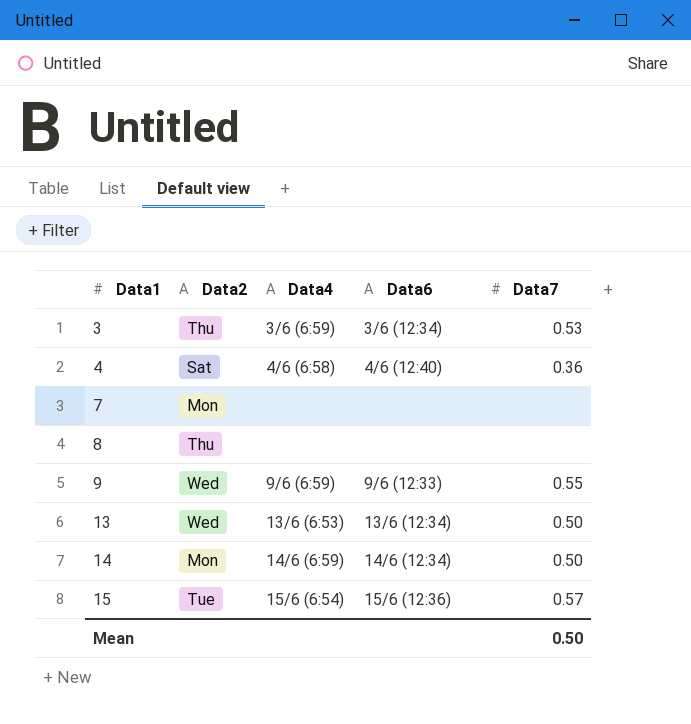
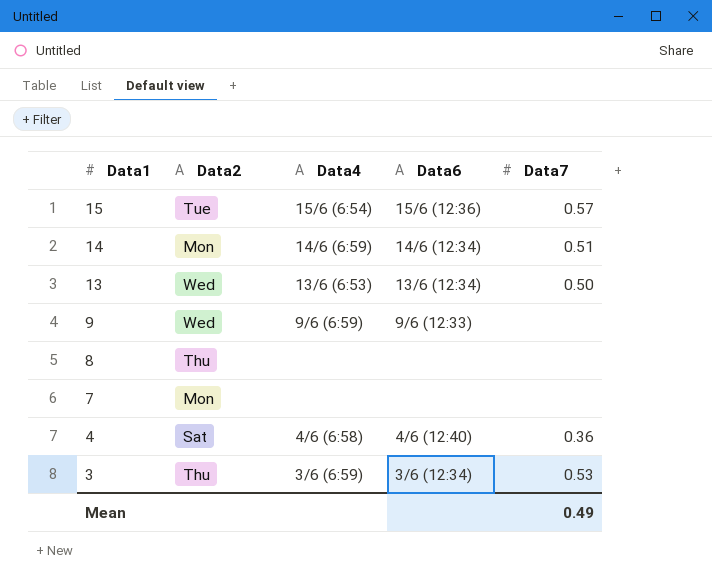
row order: Data1 ascending -> Data1 descending
14 | Data7: 0.50 -> 0.51
9 | Data7: 0.55 -> none
Mean | Data7: 0.50 -> 0.49

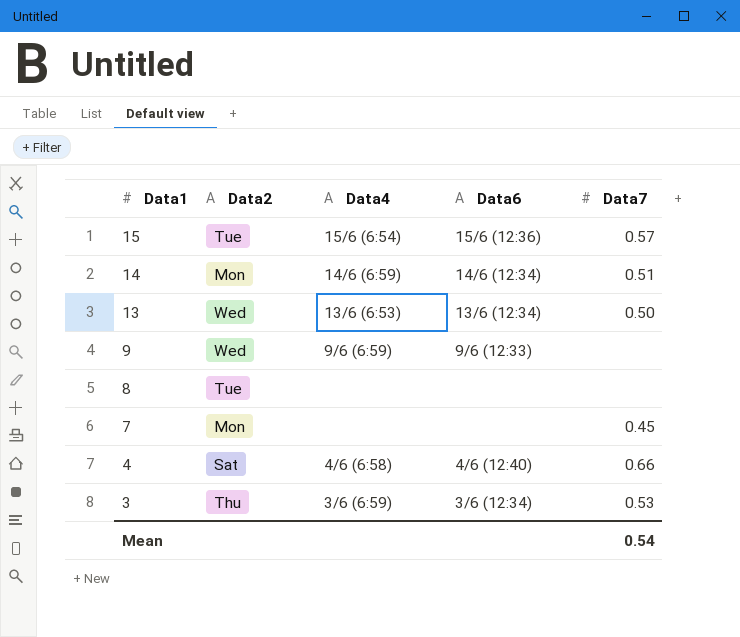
8 | Data2: Thu -> Tue
7 | Data7: none -> 0.45
4 | Data7: 0.36 -> 0.66
Mean | Data7: 0.49 -> 0.54

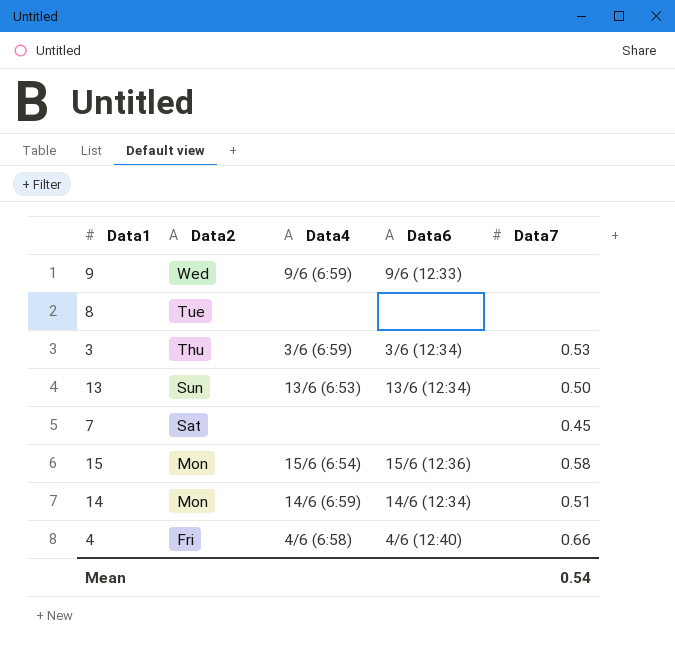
row order: Data1 descending -> Data2 descending
13 | Data2: Wed -> Sun
7 | Data2: Mon -> Sat
15 | Data2: Tue -> Mon
15 | Data7: 0.57 -> 0.58
4 | Data2: Sat -> Fri

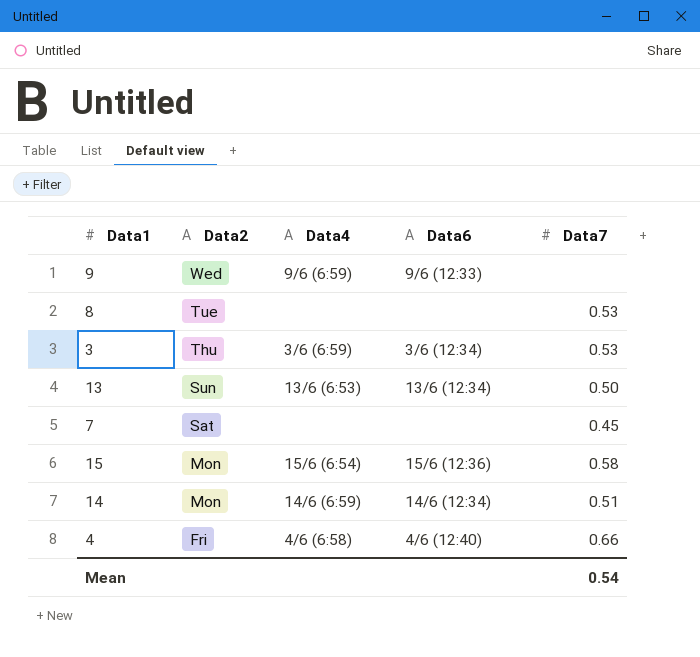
8 | Data7: none -> 0.53

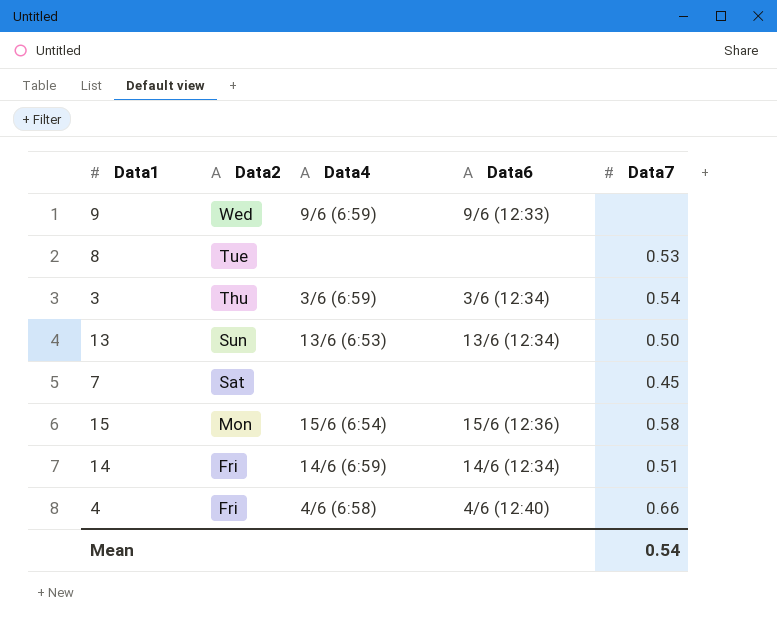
3 | Data7: 0.53 -> 0.54
14 | Data2: Mon -> Fri

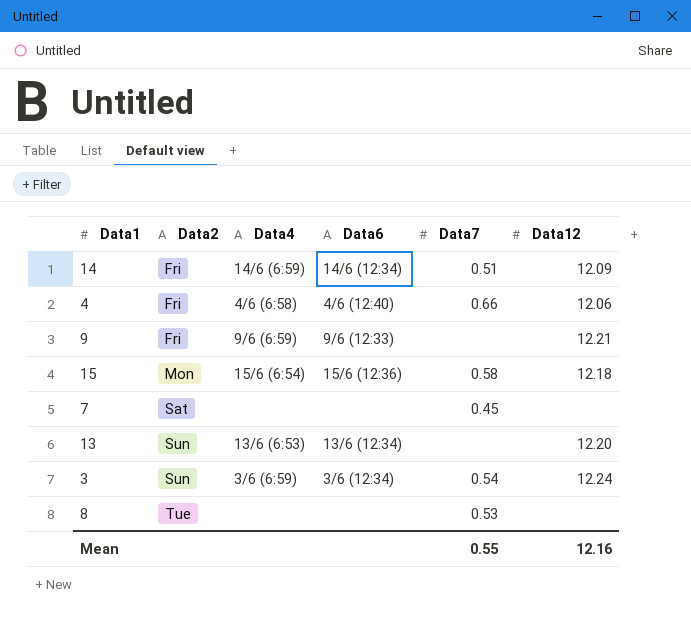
row order: Data2 descending -> Data2 ascending
column Data12 | position: none -> 6
9 | Data2: Wed -> Fri
13 | Data7: 0.50 -> none
3 | Data2: Thu -> Sun
Mean | Data7: 0.54 -> 0.55

